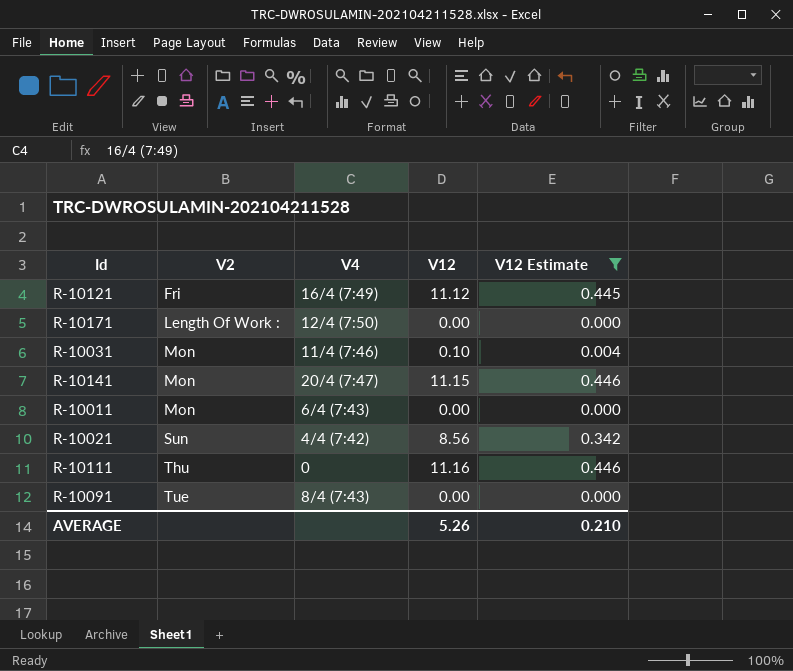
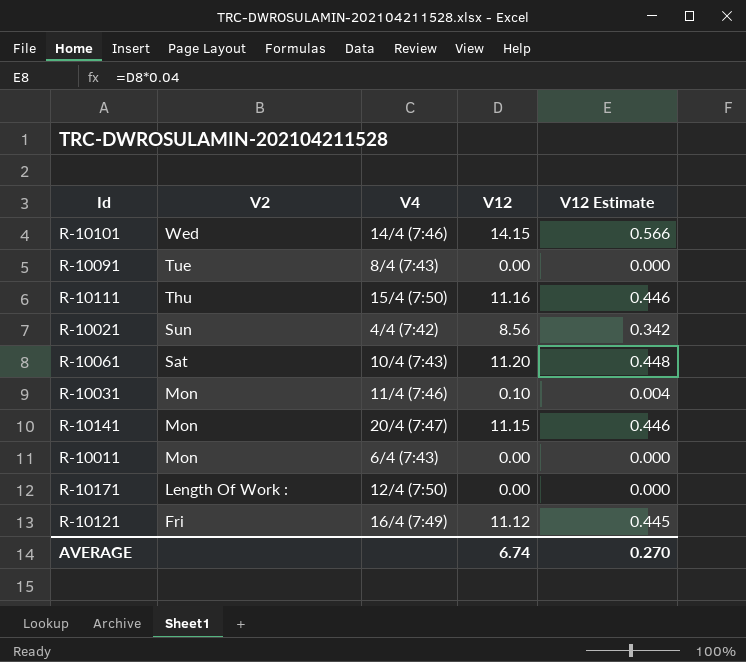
filter: V12 Estimate <= 0.446 -> none
row order: V2 ascending -> V2 descending
R-10111 | V4: 0 -> 15/4 (7:50)
AVERAGE | V12: 5.26 -> 6.74
AVERAGE | V12 Estimate: 0.210 -> 0.270

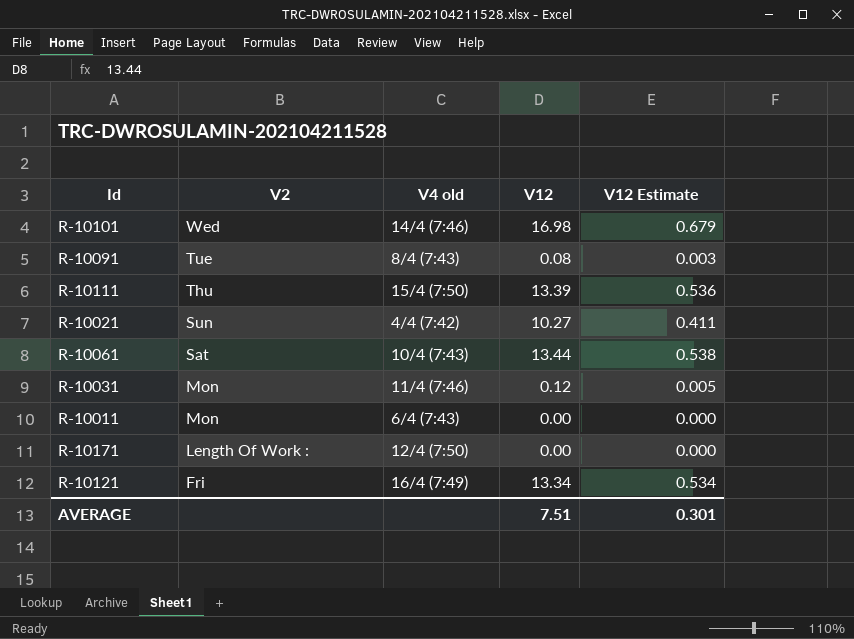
column name: V4 -> V4 old
row R-10141: Mon | 20/4 (7:47) | 11.15 | 0.446 -> none
R-10101 | V12: 14.15 -> 16.98
R-10101 | V12 Estimate: 0.566 -> 0.679
R-10091 | V12: 0.00 -> 0.08
R-10091 | V12 Estimate: 0.000 -> 0.003
R-10111 | V12: 11.16 -> 13.39
R-10111 | V12 Estimate: 0.446 -> 0.536
R-10021 | V12: 8.56 -> 10.27
R-10021 | V12 Estimate: 0.342 -> 0.411
R-10061 | V12: 11.20 -> 13.44
R-10061 | V12 Estimate: 0.448 -> 0.538
R-10031 | V12: 0.10 -> 0.12
R-10031 | V12 Estimate: 0.004 -> 0.005
R-10121 | V12: 11.12 -> 13.34
R-10121 | V12 Estimate: 0.445 -> 0.534
AVERAGE | V12: 6.74 -> 7.51
AVERAGE | V12 Estimate: 0.270 -> 0.301

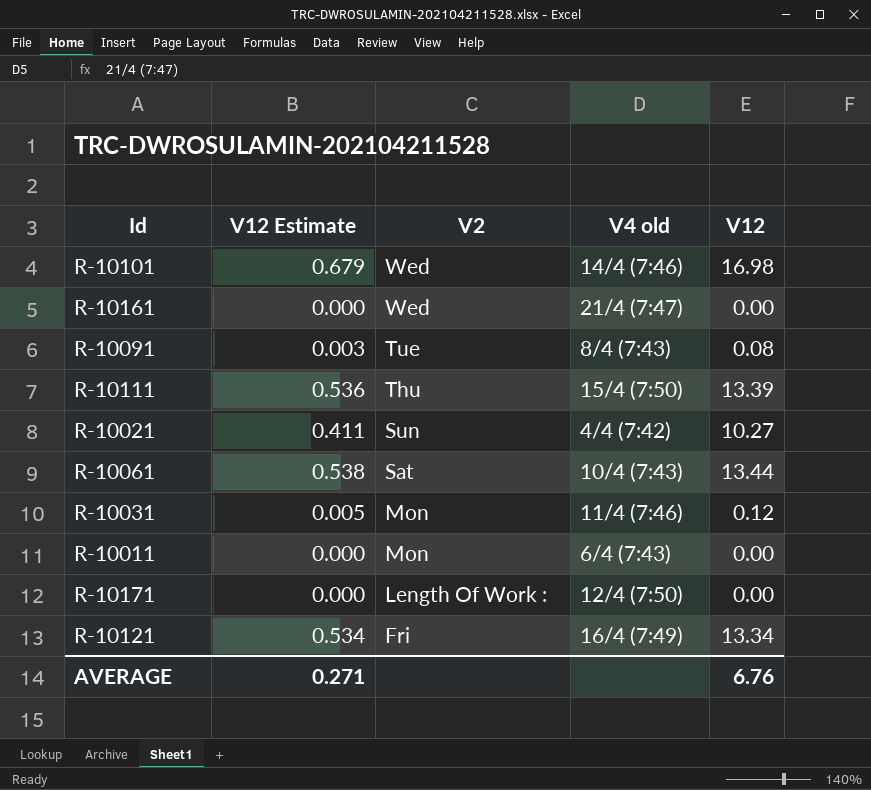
column V12 Estimate | position: 5 -> 2
row R-10161: none -> 0.000 | Wed | 21/4 (7:47) | 0.00
AVERAGE | V12 Estimate: 0.301 -> 0.271
AVERAGE | V12: 7.51 -> 6.76

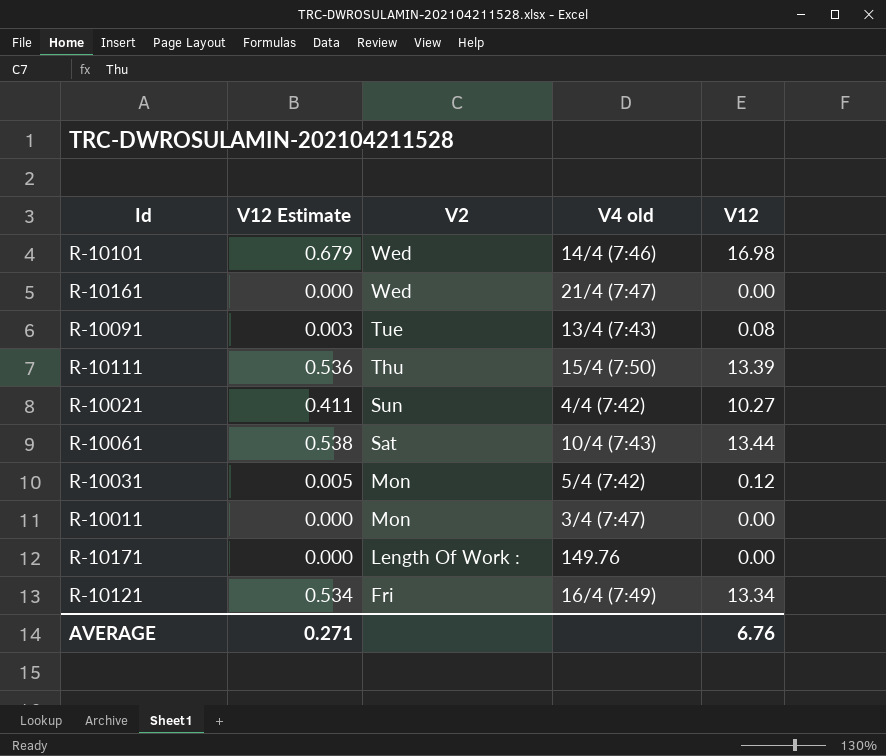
R-10091 | V4 old: 8/4 (7:43) -> 13/4 (7:43)
R-10031 | V4 old: 11/4 (7:46) -> 5/4 (7:42)
R-10011 | V4 old: 6/4 (7:43) -> 3/4 (7:47)
R-10171 | V4 old: 12/4 (7:50) -> 149.76

